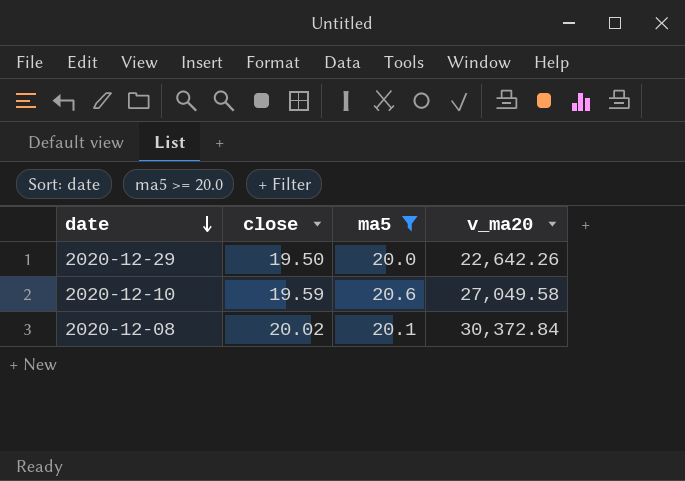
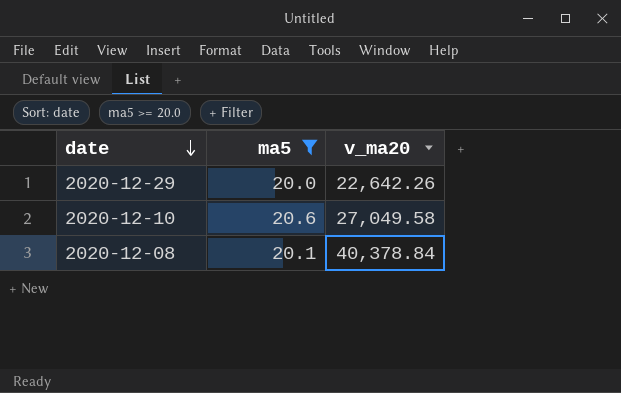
column close | position: 2 -> none
2020-12-08 | v_ma20: 30,372.84 -> 40,378.84

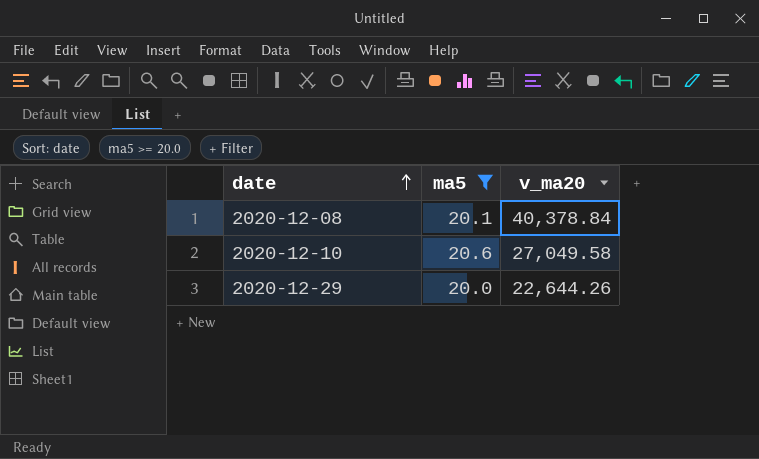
row order: date descending -> date ascending
2020-12-29 | v_ma20: 22,642.26 -> 22,644.26

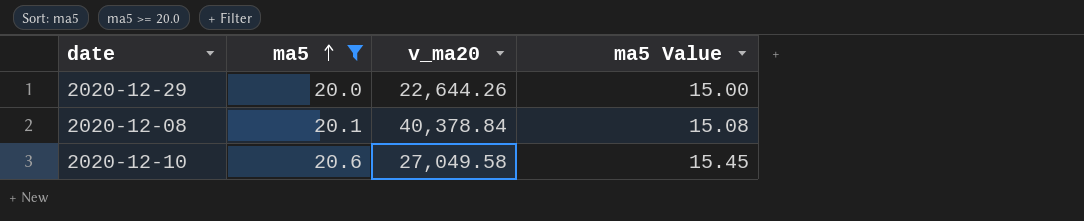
row order: date ascending -> ma5 ascending
column ma5 Value | formula: none -> [ma5] * 0.75

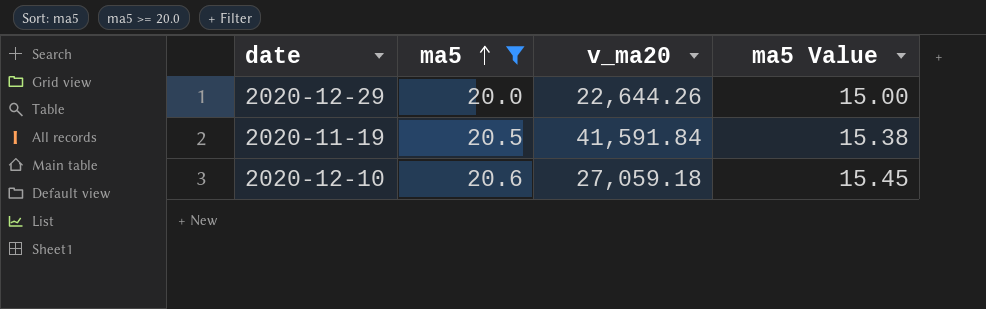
row 2020-12-08: 20.1 | 40,378.84 | 15.08 -> none
row 2020-11-19: none -> 20.5 | 41,591.84 | 15.38
2020-12-10 | v_ma20: 27,049.58 -> 27,059.18

